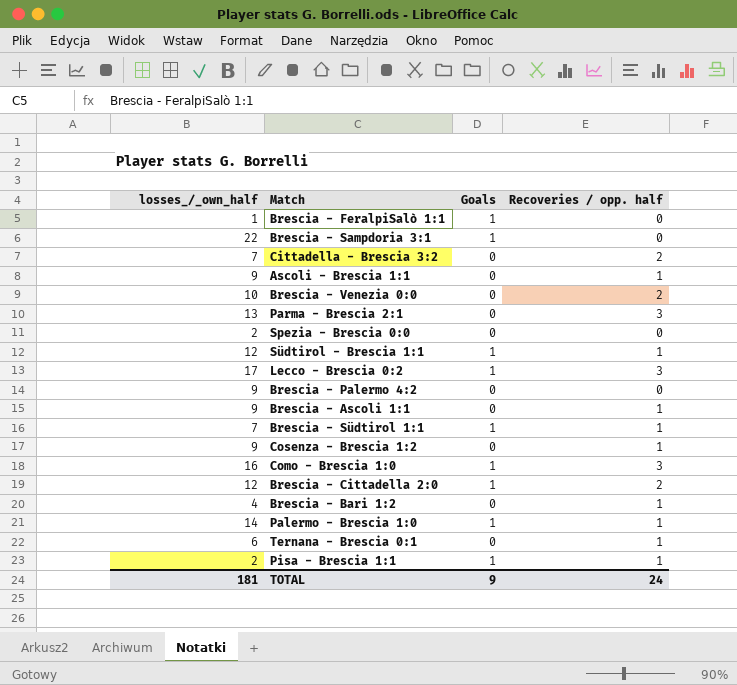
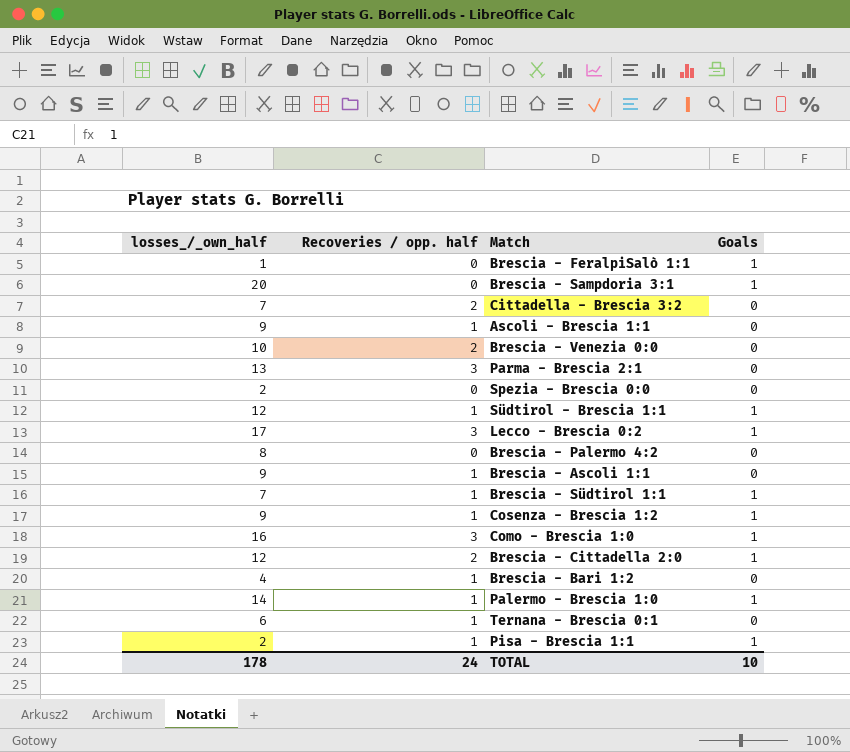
column Recoveries / opp. half | position: 4 -> 2
Brescia - Sampdoria 3:1 | losses_/_own_half: 22 -> 20
Brescia - Palermo 4:2 | losses_/_own_half: 9 -> 8
Cosenza - Brescia 1:2 | Goals: 0 -> 1
TOTAL | losses_/_own_half: 181 -> 178
TOTAL | Goals: 9 -> 10

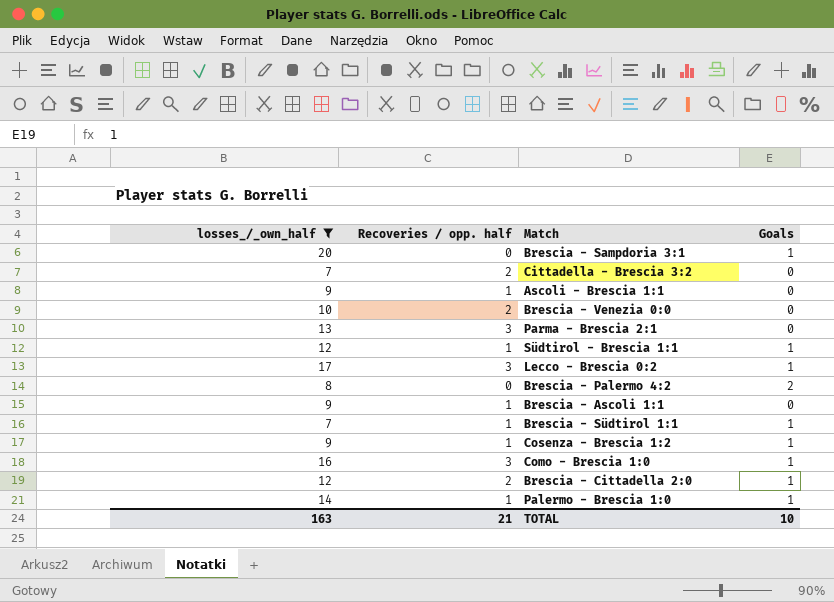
filter: none -> losses_/_own_half >= 7
Brescia - Palermo 4:2 | Goals: 0 -> 2
TOTAL | losses_/_own_half: 178 -> 163
TOTAL | Recoveries / opp. half: 24 -> 21

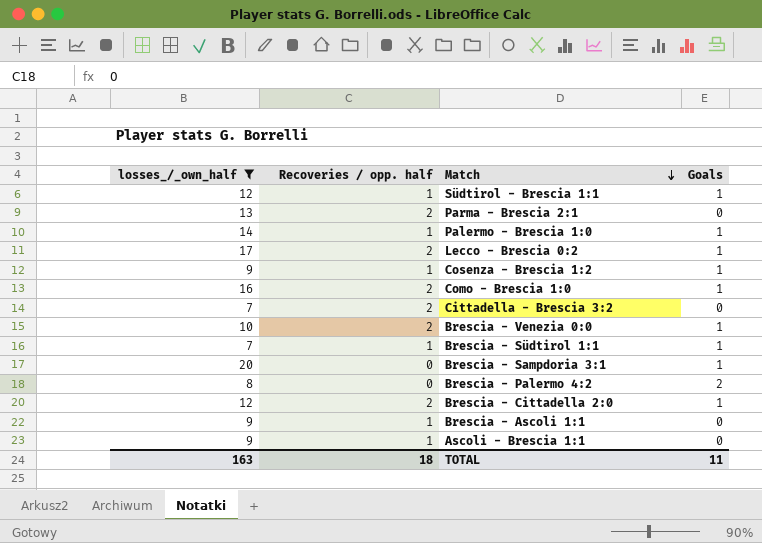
row order: none -> Match descending
Parma - Brescia 2:1 | Recoveries / opp. half: 3 -> 2
Lecco - Brescia 0:2 | Recoveries / opp. half: 3 -> 2
Como - Brescia 1:0 | Recoveries / opp. half: 3 -> 2
Brescia - Venezia 0:0 | Goals: 0 -> 1
TOTAL | Recoveries / opp. half: 21 -> 18
TOTAL | Goals: 10 -> 11

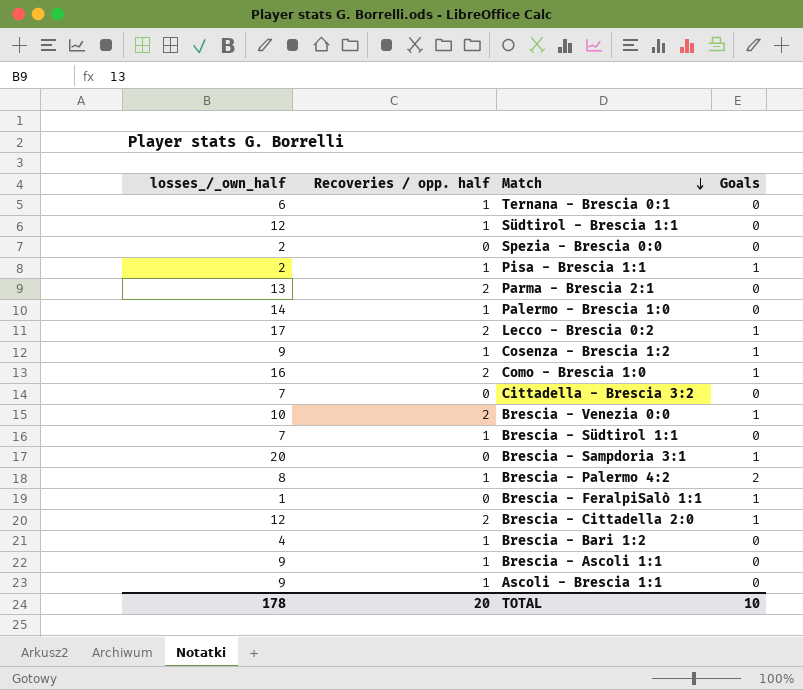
filter: losses_/_own_half >= 7 -> none
Südtirol - Brescia 1:1 | Goals: 1 -> 0
Palermo - Brescia 1:0 | Goals: 1 -> 0
Cittadella - Brescia 3:2 | Recoveries / opp. half: 2 -> 0
Brescia - Südtirol 1:1 | Goals: 1 -> 0
Brescia - Palermo 4:2 | Recoveries / opp. half: 0 -> 1
TOTAL | losses_/_own_half: 163 -> 178
TOTAL | Recoveries / opp. half: 18 -> 20
TOTAL | Goals: 11 -> 10

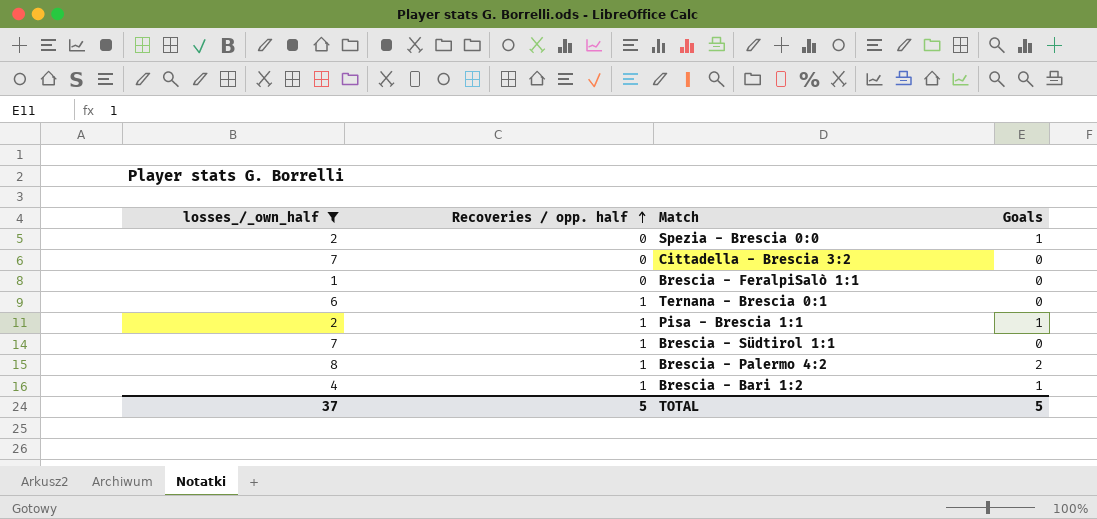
filter: none -> losses_/_own_half <= 8
row order: Match descending -> Recoveries / opp. half ascending
Spezia - Brescia 0:0 | Goals: 0 -> 1
Brescia - FeralpiSalò 1:1 | Goals: 1 -> 0
Brescia - Bari 1:2 | Goals: 0 -> 1
TOTAL | losses_/_own_half: 178 -> 37
TOTAL | Recoveries / opp. half: 20 -> 5
TOTAL | Goals: 10 -> 5

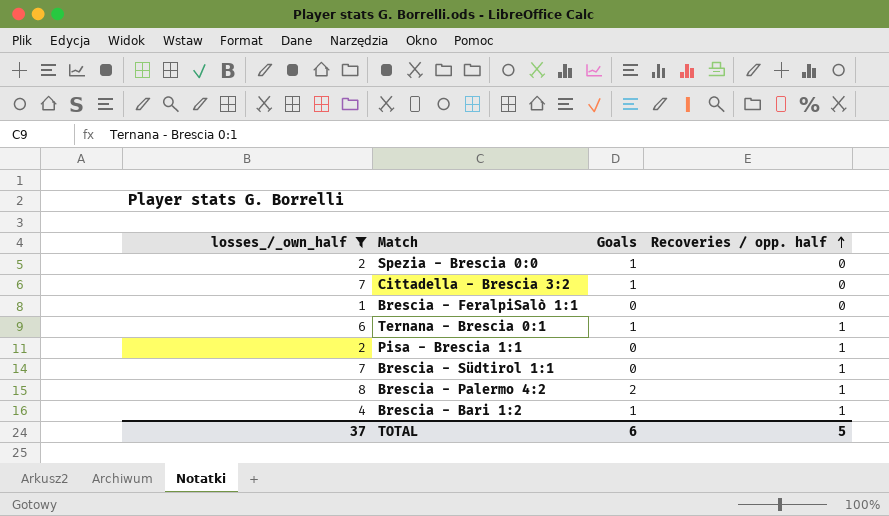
column Recoveries / opp. half | position: 2 -> 4
Cittadella - Brescia 3:2 | Goals: 0 -> 1
Ternana - Brescia 0:1 | Goals: 0 -> 1
Pisa - Brescia 1:1 | Goals: 1 -> 0
TOTAL | Goals: 5 -> 6

